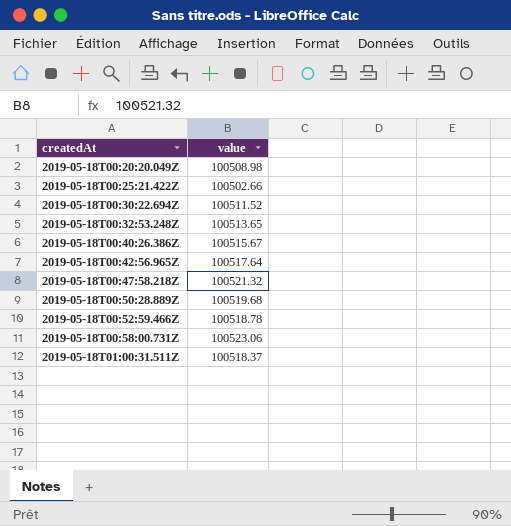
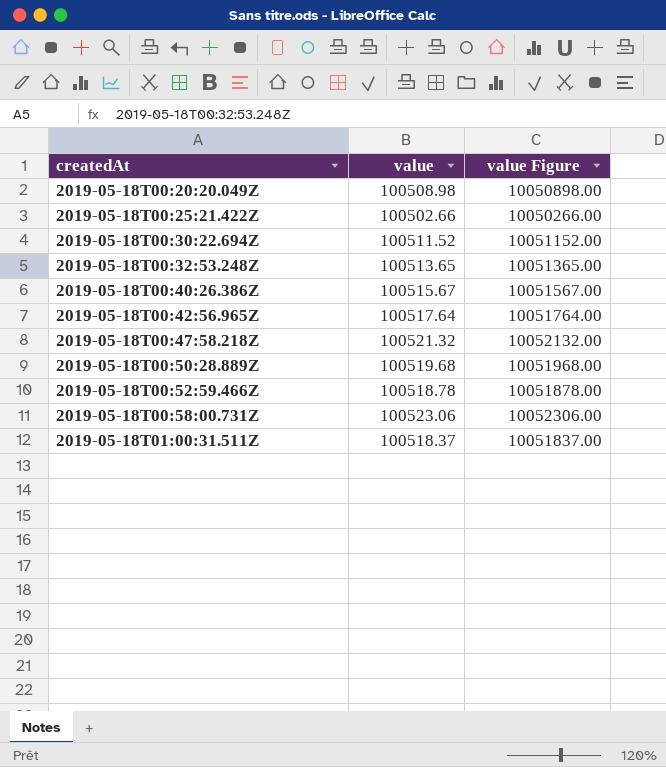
column value Figure | formula: none -> [value] * 100

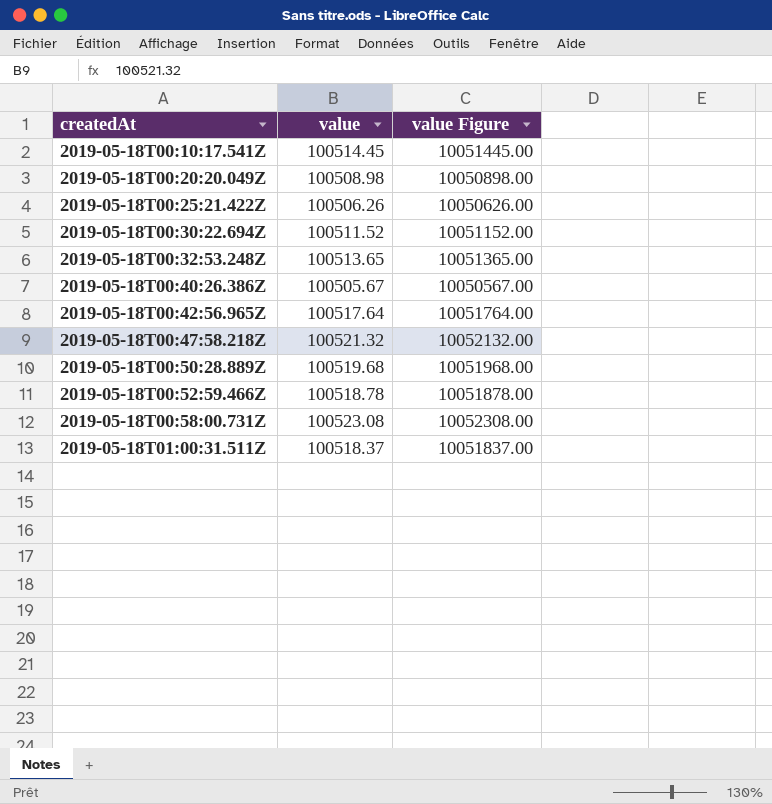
row 2019-05-18T00:10:17.541Z: none -> 100514.45 | 10051445.00
2019-05-18T00:25:21.422Z | value: 100502.66 -> 100506.26
2019-05-18T00:25:21.422Z | value Figure: 10050266.00 -> 10050626.00
2019-05-18T00:40:26.386Z | value: 100515.67 -> 100505.67
2019-05-18T00:40:26.386Z | value Figure: 10051567.00 -> 10050567.00
2019-05-18T00:58:00.731Z | value: 100523.06 -> 100523.08
2019-05-18T00:58:00.731Z | value Figure: 10052306.00 -> 10052308.00

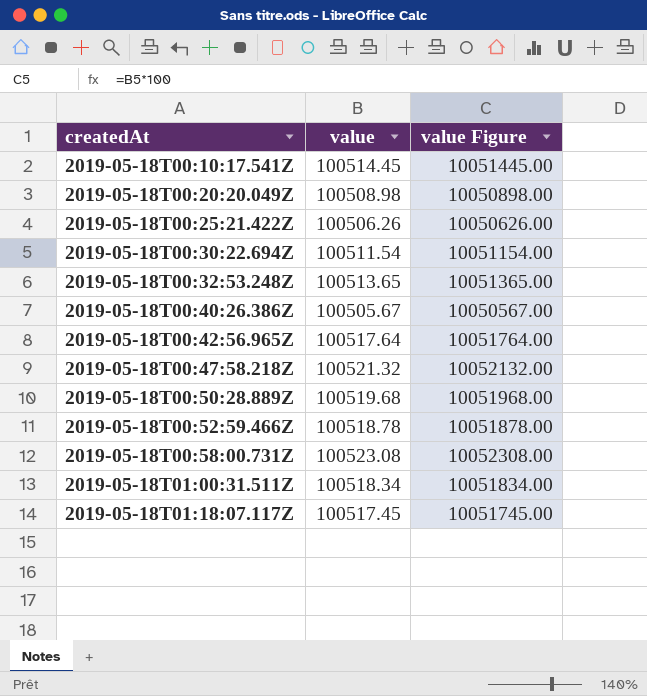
2019-05-18T00:30:22.694Z | value: 100511.52 -> 100511.54
2019-05-18T00:30:22.694Z | value Figure: 10051152.00 -> 10051154.00
2019-05-18T01:00:31.511Z | value: 100518.37 -> 100518.34
2019-05-18T01:00:31.511Z | value Figure: 10051837.00 -> 10051834.00
row 2019-05-18T01:18:07.117Z: none -> 100517.45 | 10051745.00

